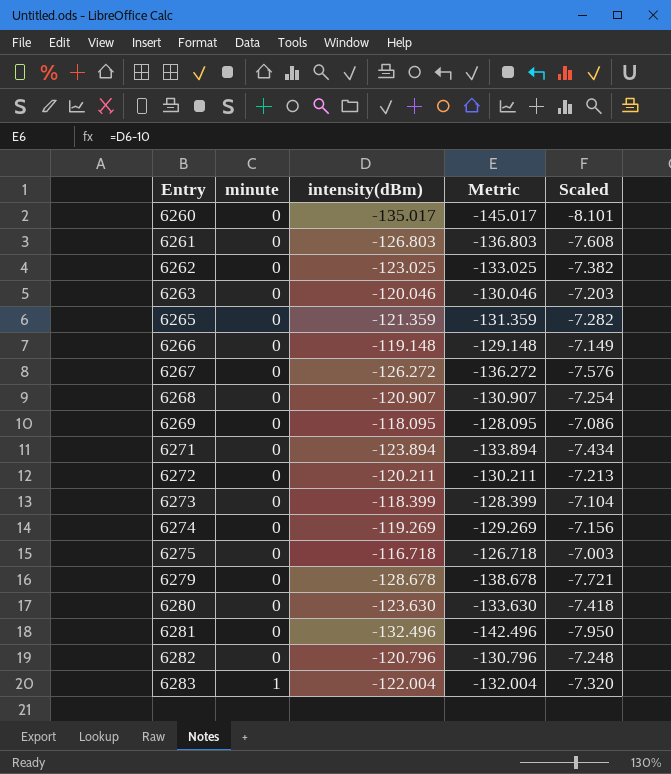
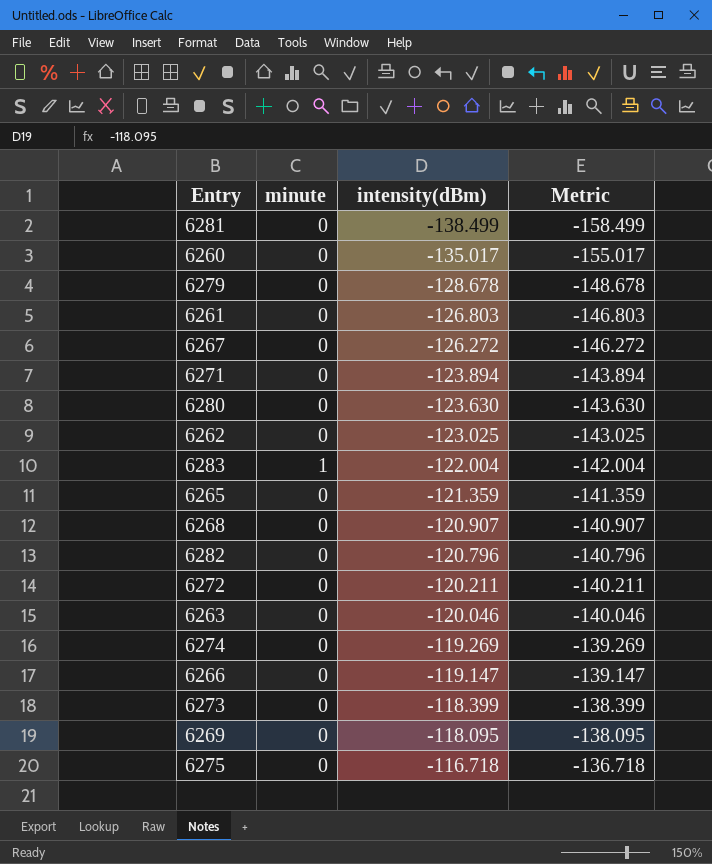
row order: Entry ascending -> intensity(dBm) ascending
column Scaled | formula: [intensity(dBm)] * 0.06 -> none
column Metric | formula: [intensity(dBm)] - 10 -> [intensity(dBm)] - 20
6281 | intensity(dBm): -132.496 -> -138.499
6266 | intensity(dBm): -119.148 -> -119.147

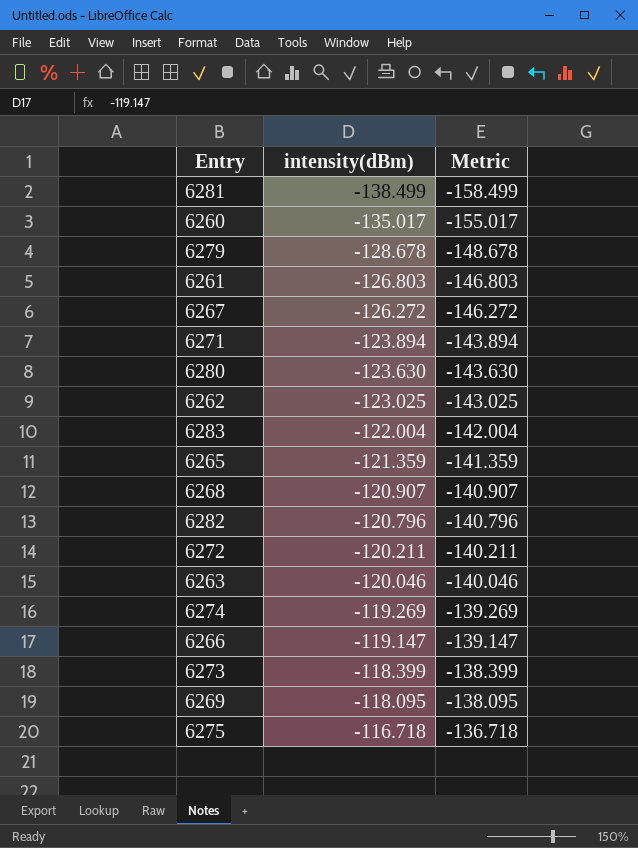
column minute | position: 2 -> none

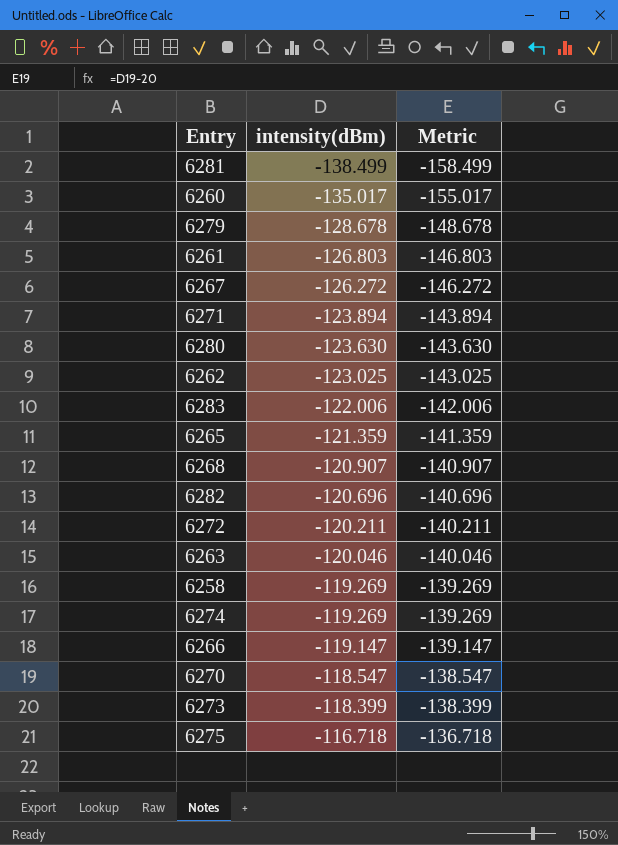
row 6269: -118.095 | -138.095 -> none
6283 | intensity(dBm): -122.004 -> -122.006
6283 | Metric: -142.004 -> -142.006
6282 | intensity(dBm): -120.796 -> -120.696
6282 | Metric: -140.796 -> -140.696
row 6258: none -> -119.269 | -139.269
row 6270: none -> -118.547 | -138.547

